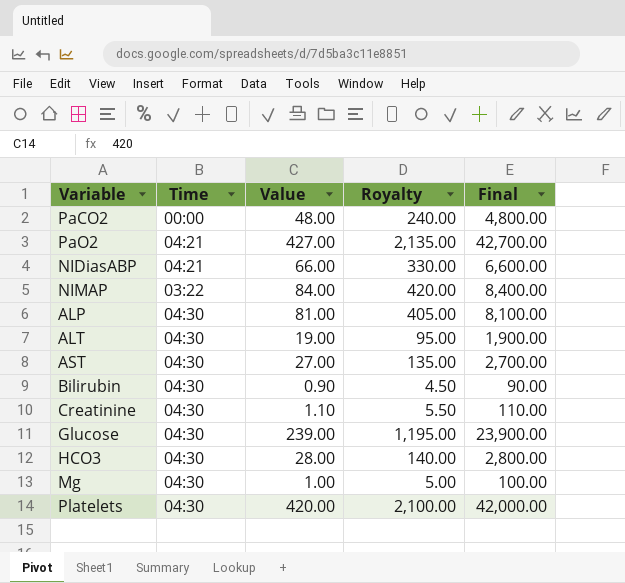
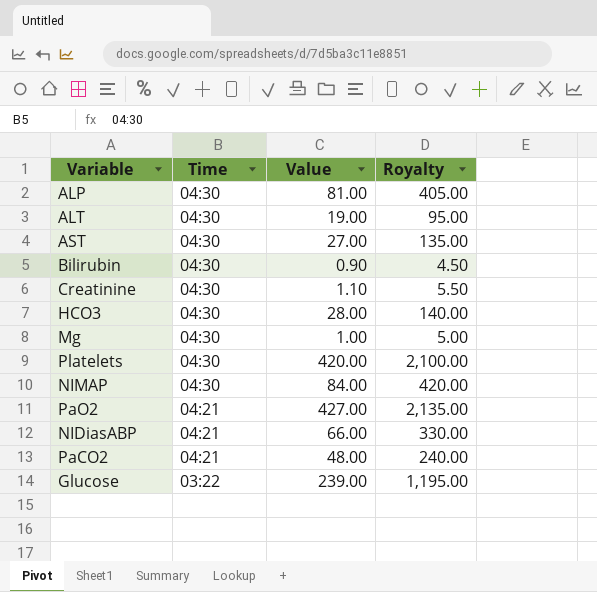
row order: none -> Time descending
column Final | formula: [Value] * 100 -> none
NIMAP | Time: 03:22 -> 04:30
PaCO2 | Time: 00:00 -> 04:21
Glucose | Time: 04:30 -> 03:22

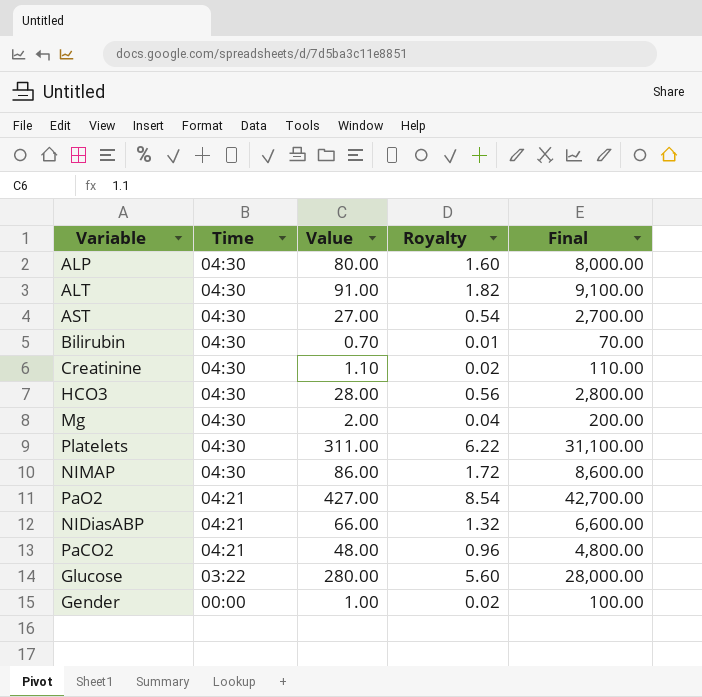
column Royalty | formula: [Value] * 5 -> [Value] * 0.02
column Final | formula: none -> [Value] * 100
ALP | Value: 81.00 -> 80.00
ALT | Value: 19.00 -> 91.00
Bilirubin | Value: 0.90 -> 0.70
Mg | Value: 1.00 -> 2.00
Platelets | Value: 420.00 -> 311.00
NIMAP | Value: 84.00 -> 86.00
Glucose | Value: 239.00 -> 280.00
row Gender: none -> 00:00 | 1.00 | 0.02 | 100.00

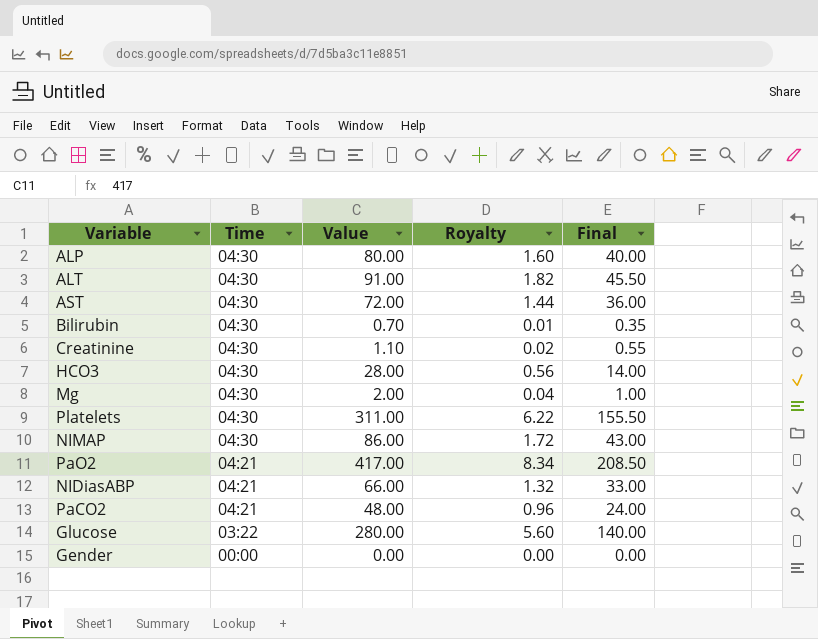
column Final | formula: [Value] * 100 -> [Value] * 0.5
AST | Value: 27.00 -> 72.00
AST | Royalty: 0.54 -> 1.44
PaO2 | Value: 427.00 -> 417.00
PaO2 | Royalty: 8.54 -> 8.34
Gender | Value: 1.00 -> 0.00
Gender | Royalty: 0.02 -> 0.00

